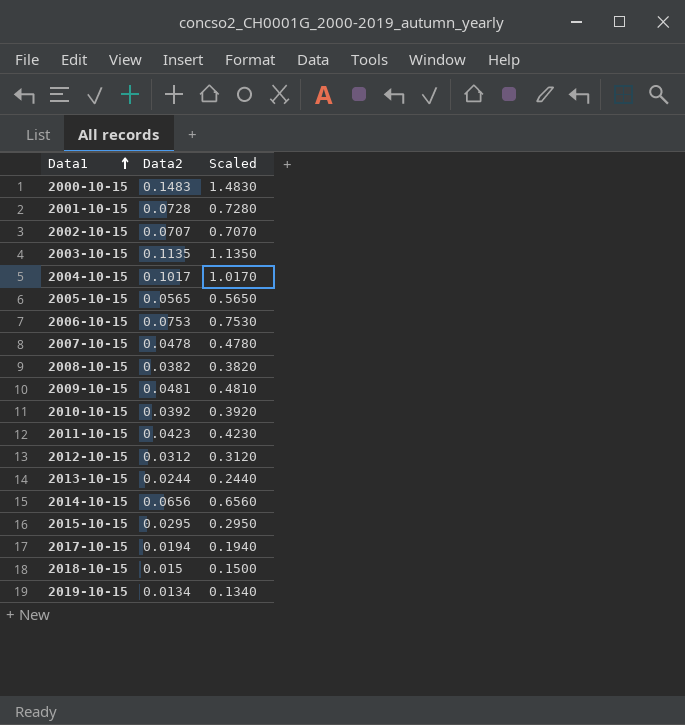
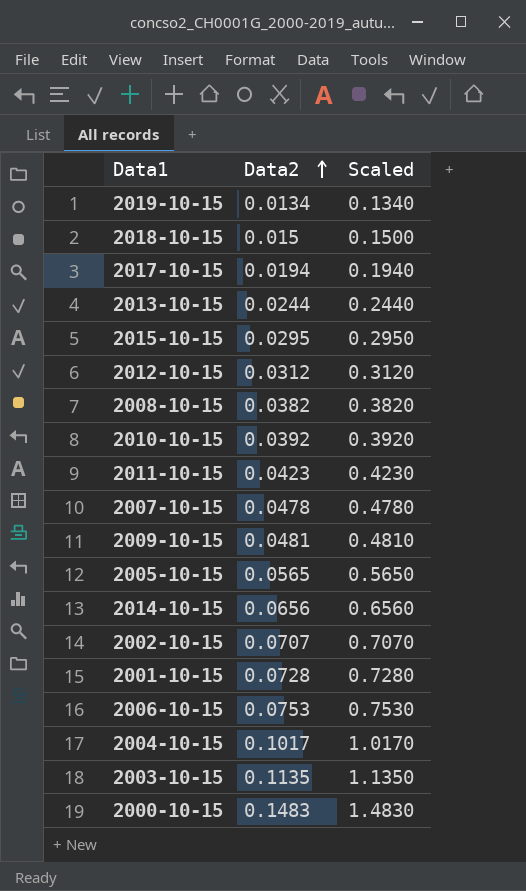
row order: Data1 ascending -> Data2 ascending

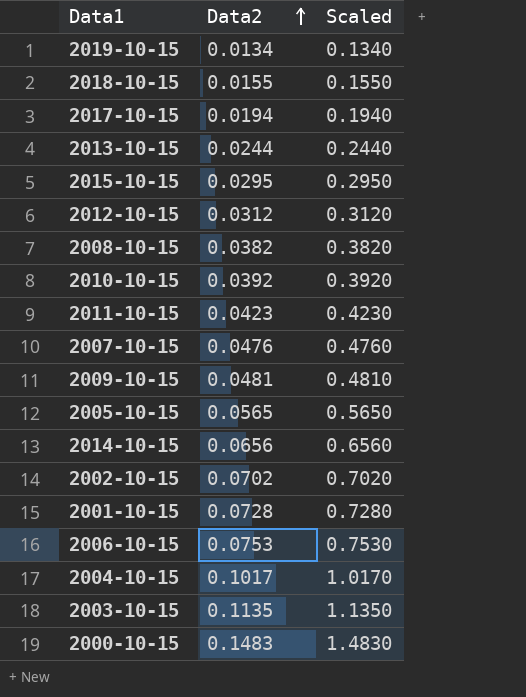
2018-10-15 | Data2: 0.015 -> 0.0155
2018-10-15 | Scaled: 0.1500 -> 0.1550
2007-10-15 | Data2: 0.0478 -> 0.0476
2007-10-15 | Scaled: 0.4780 -> 0.4760
2002-10-15 | Data2: 0.0707 -> 0.0702
2002-10-15 | Scaled: 0.7070 -> 0.7020

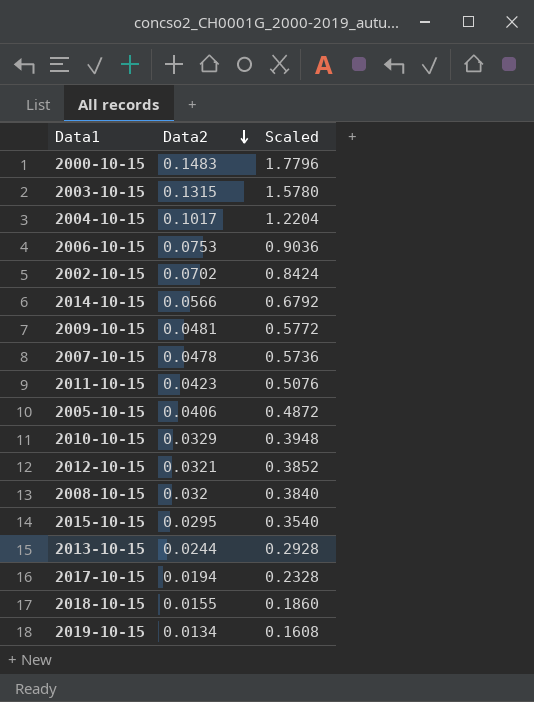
row order: Data2 ascending -> Data2 descending
column Scaled | formula: [Data2] * 10 -> [Data2] * 12
row 2001-10-15: 0.0728 | 0.7280 -> none
2003-10-15 | Data2: 0.1135 -> 0.1315
2014-10-15 | Data2: 0.0656 -> 0.0566
2007-10-15 | Data2: 0.0476 -> 0.0478
2005-10-15 | Data2: 0.0565 -> 0.0406
2010-10-15 | Data2: 0.0392 -> 0.0329
2012-10-15 | Data2: 0.0312 -> 0.0321
2008-10-15 | Data2: 0.0382 -> 0.032

